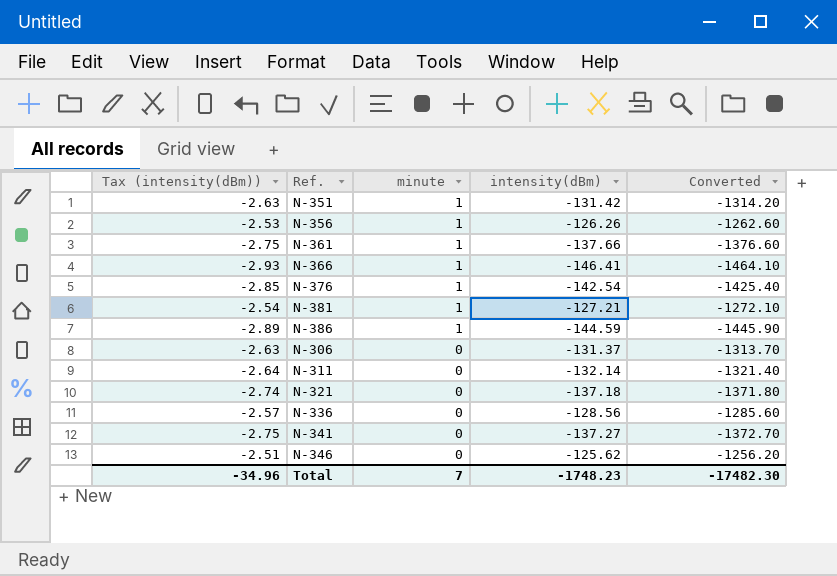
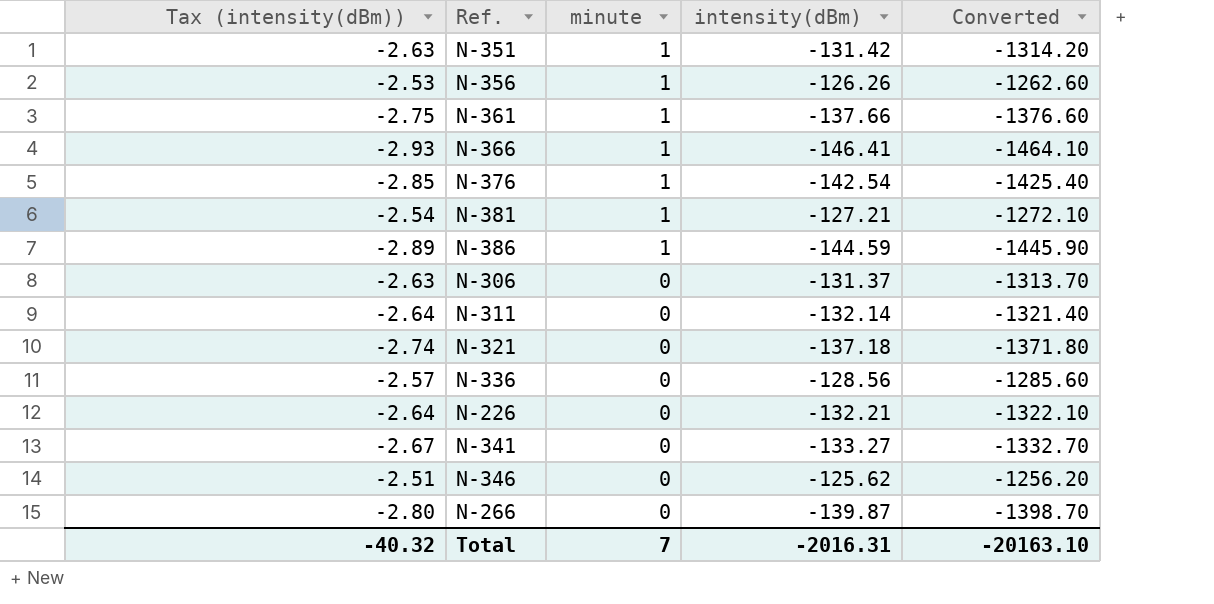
row N-226: none -> -2.64 | 0 | -132.21 | -1322.10
N-341 | Tax (intensity(dBm)): -2.75 -> -2.67
N-341 | intensity(dBm): -137.27 -> -133.27
N-341 | Converted: -1372.70 -> -1332.70
row N-266: none -> -2.80 | 0 | -139.87 | -1398.70
Total | Tax (intensity(dBm)): -34.96 -> -40.32
Total | intensity(dBm): -1748.23 -> -2016.31
Total | Converted: -17482.30 -> -20163.10

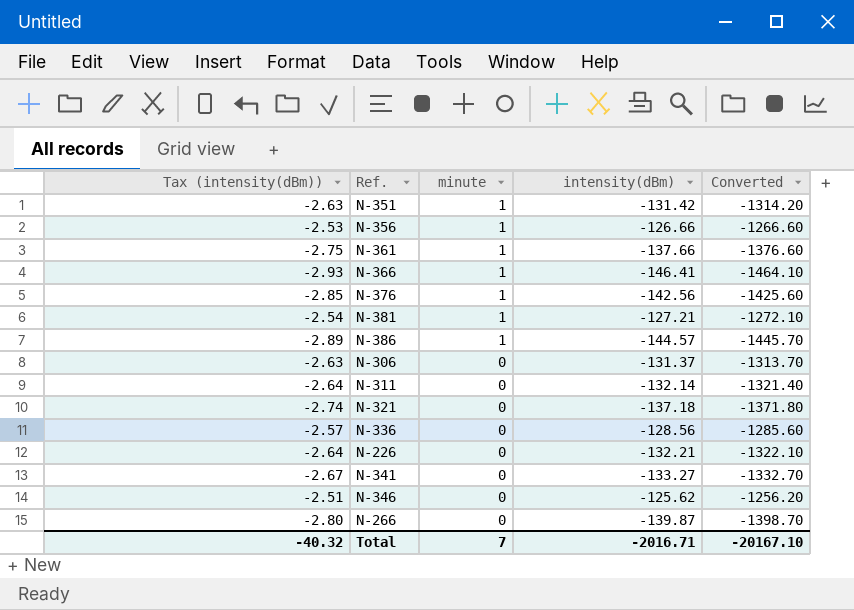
N-356 | intensity(dBm): -126.26 -> -126.66
N-356 | Converted: -1262.60 -> -1266.60
N-376 | intensity(dBm): -142.54 -> -142.56
N-376 | Converted: -1425.40 -> -1425.60
N-386 | intensity(dBm): -144.59 -> -144.57
N-386 | Converted: -1445.90 -> -1445.70
Total | intensity(dBm): -2016.31 -> -2016.71
Total | Converted: -20163.10 -> -20167.10

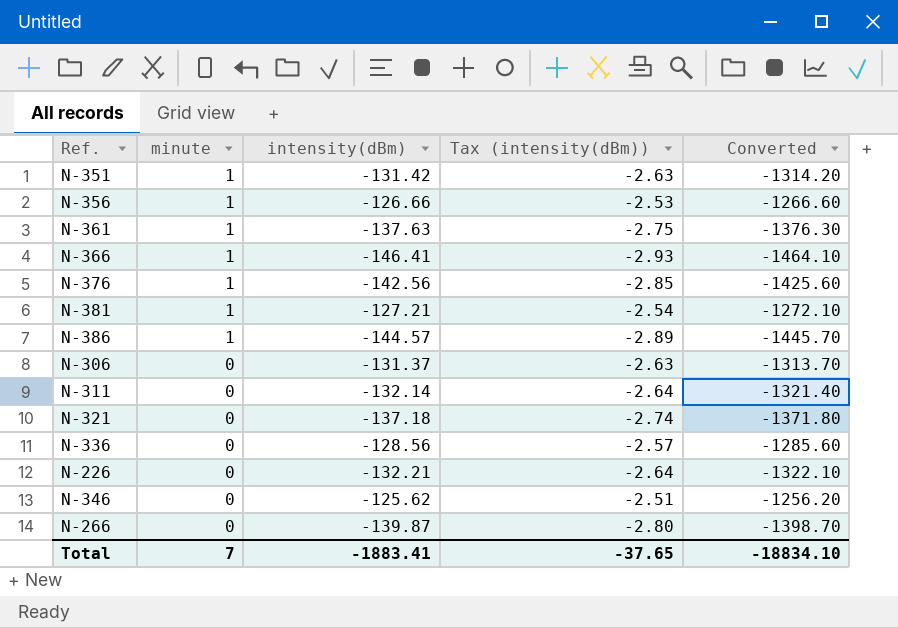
column Tax (intensity(dBm)) | position: 1 -> 4
row N-341: -2.67 | 0 | -133.27 | -1332.70 -> none
N-361 | intensity(dBm): -137.66 -> -137.63
N-361 | Converted: -1376.60 -> -1376.30
Total | intensity(dBm): -2016.71 -> -1883.41
Total | Tax (intensity(dBm)): -40.32 -> -37.65
Total | Converted: -20167.10 -> -18834.10

